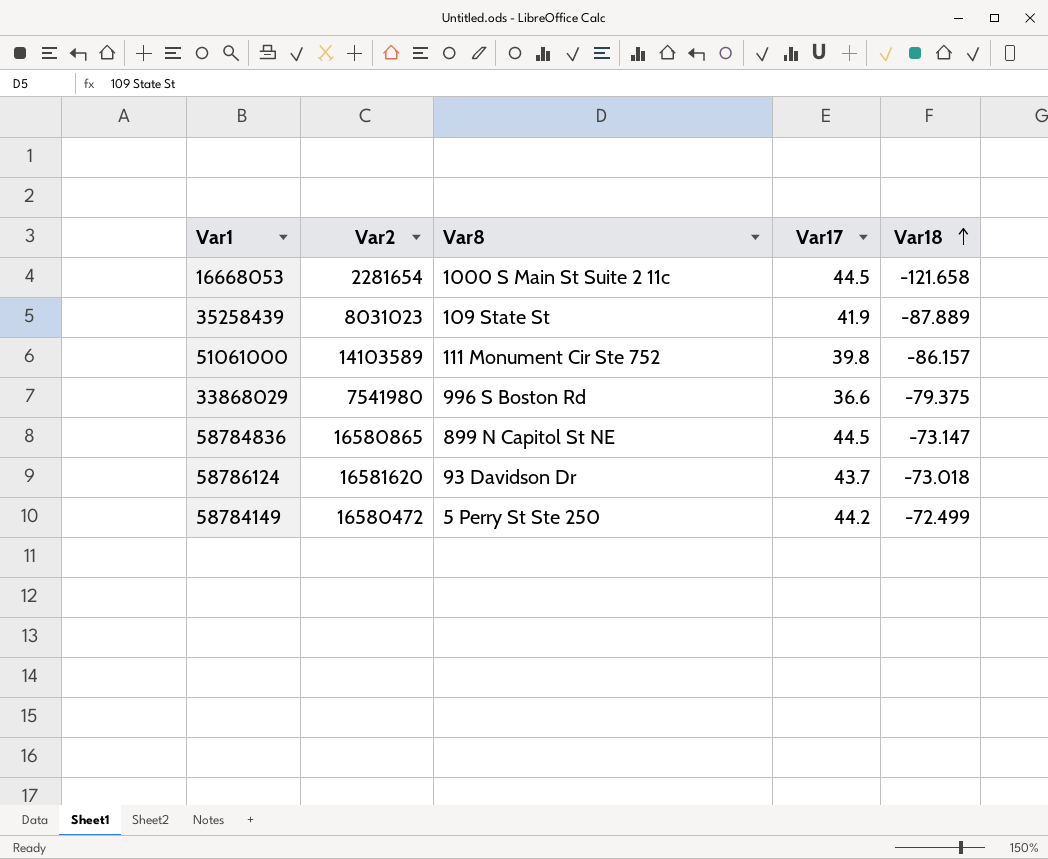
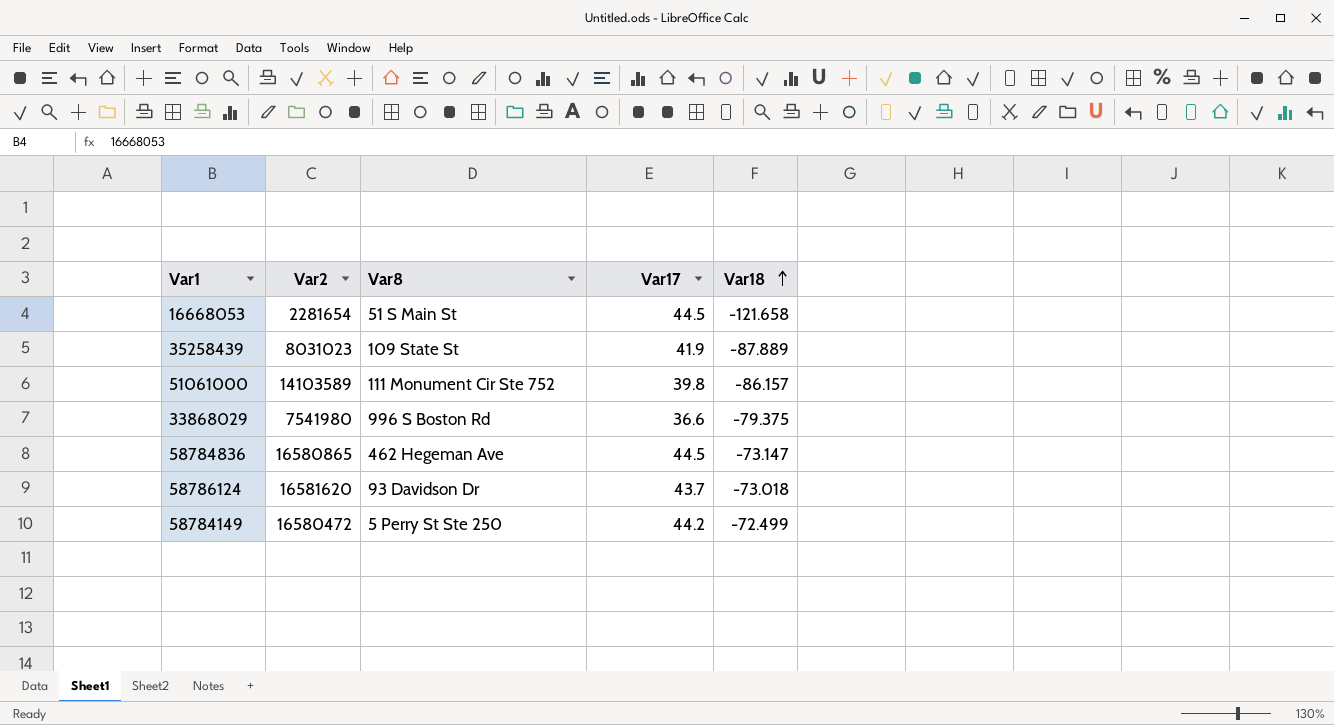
16668053 | Var8: 1000 S Main St Suite 2 11c -> 51 S Main St
58784836 | Var8: 899 N Capitol St NE -> 462 Hegeman Ave

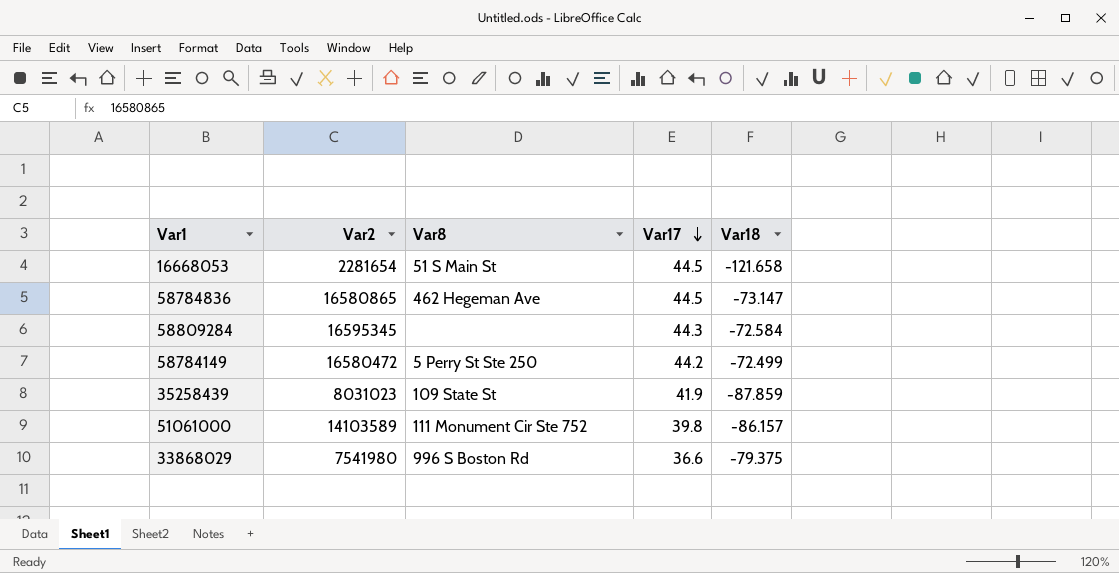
row order: Var18 ascending -> Var17 descending
row 58786124: 16581620 | 93 Davidson Dr | 43.7 | -73.018 -> none
row 58809284: none -> 16595345 | none | 44.3 | -72.584
35258439 | Var18: -87.889 -> -87.859

